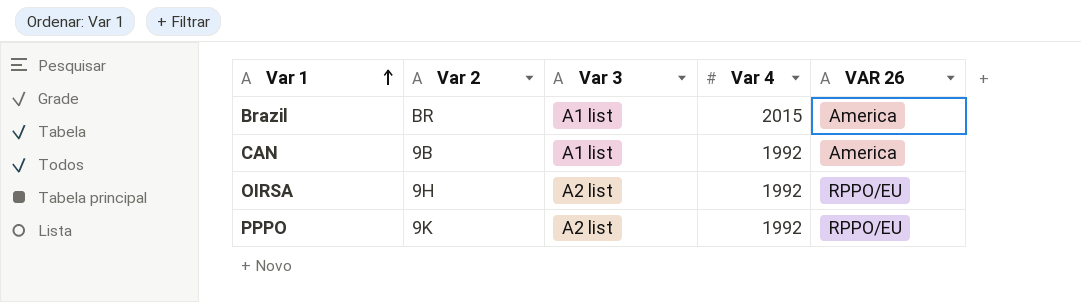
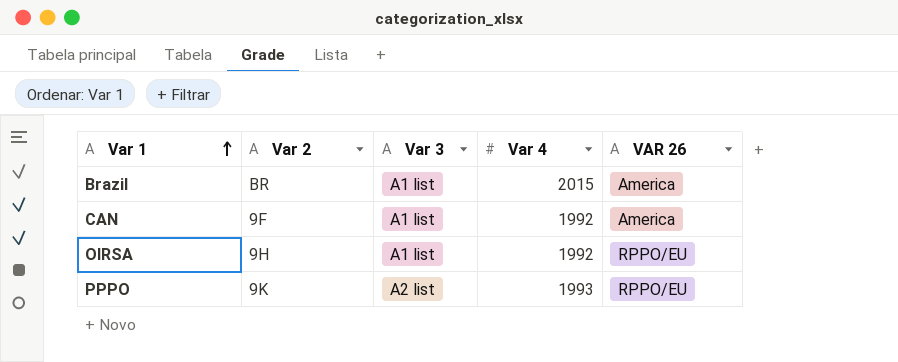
CAN | Var 2: 9B -> 9F
OIRSA | Var 3: A2 list -> A1 list
PPPO | Var 4: 1992 -> 1993

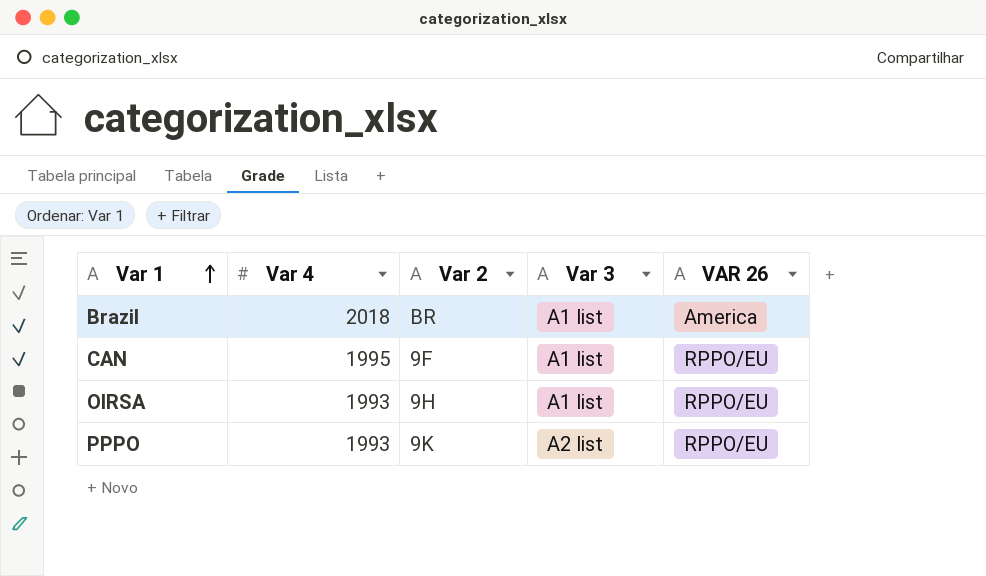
column Var 4 | position: 4 -> 2
Brazil | Var 4: 2015 -> 2018
CAN | Var 4: 1992 -> 1995
CAN | VAR 26: America -> RPPO/EU
OIRSA | Var 4: 1992 -> 1993

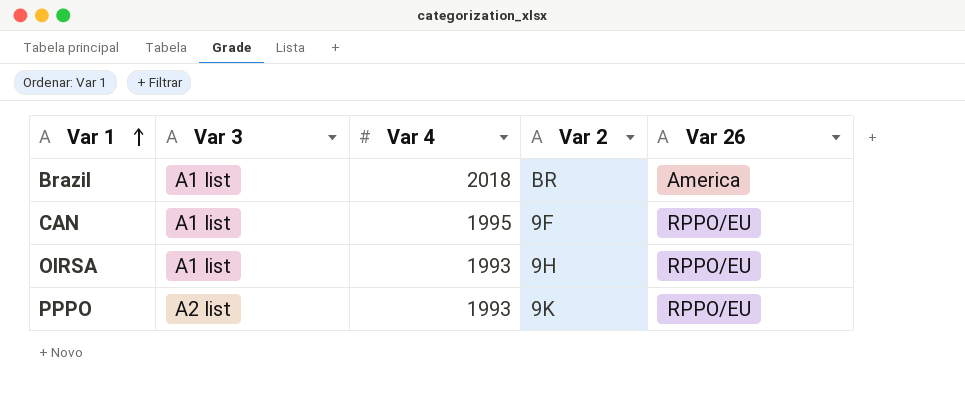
column Var 3 | position: 4 -> 2
column name: VAR 26 -> Var 26

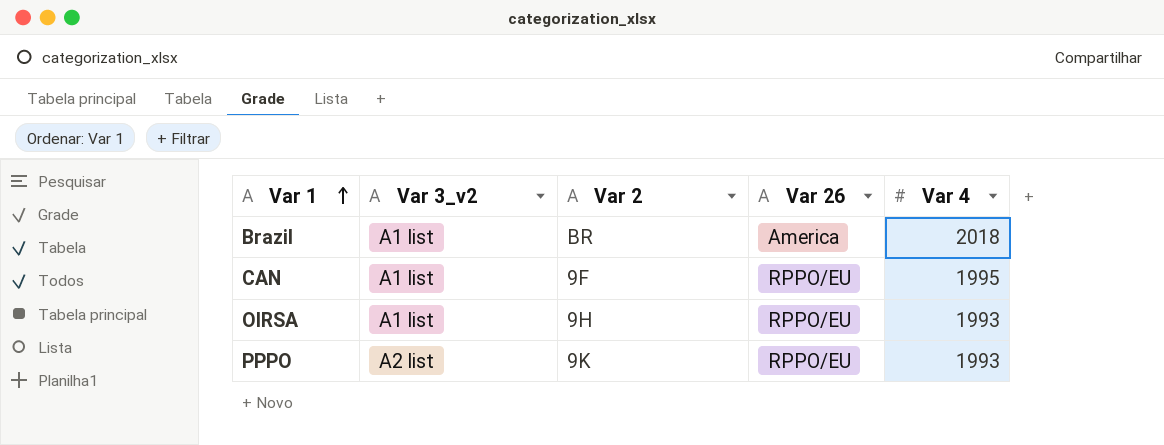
column name: Var 3 -> Var 3_v2
column Var 4 | position: 3 -> 5

